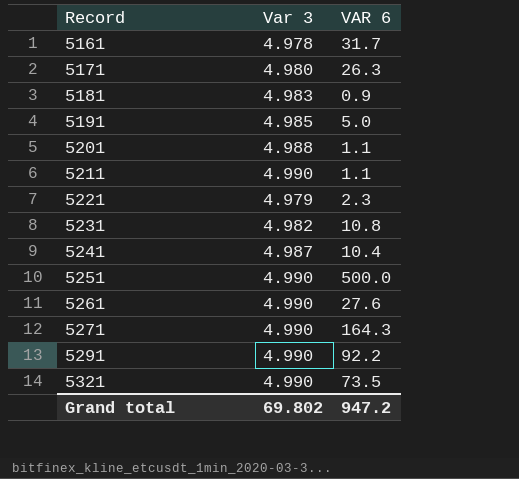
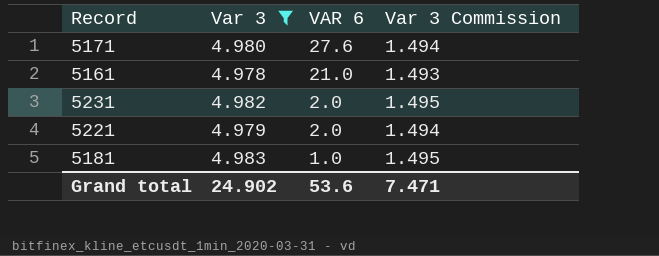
filter: none -> Var 3 <= 4.983
row order: Record ascending -> VAR 6 descending
column Var 3 Commission | formula: none -> [Var 3] * 0.3
5171 | VAR 6: 26.3 -> 27.6
5161 | VAR 6: 31.7 -> 21.0
5231 | VAR 6: 10.8 -> 2.0
5221 | VAR 6: 2.3 -> 2.0
5181 | VAR 6: 0.9 -> 1.0
Grand total | Var 3: 69.802 -> 24.902
Grand total | VAR 6: 947.2 -> 53.6

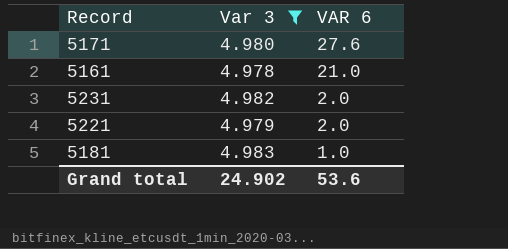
column Var 3 Commission | formula: [Var 3] * 0.3 -> none

